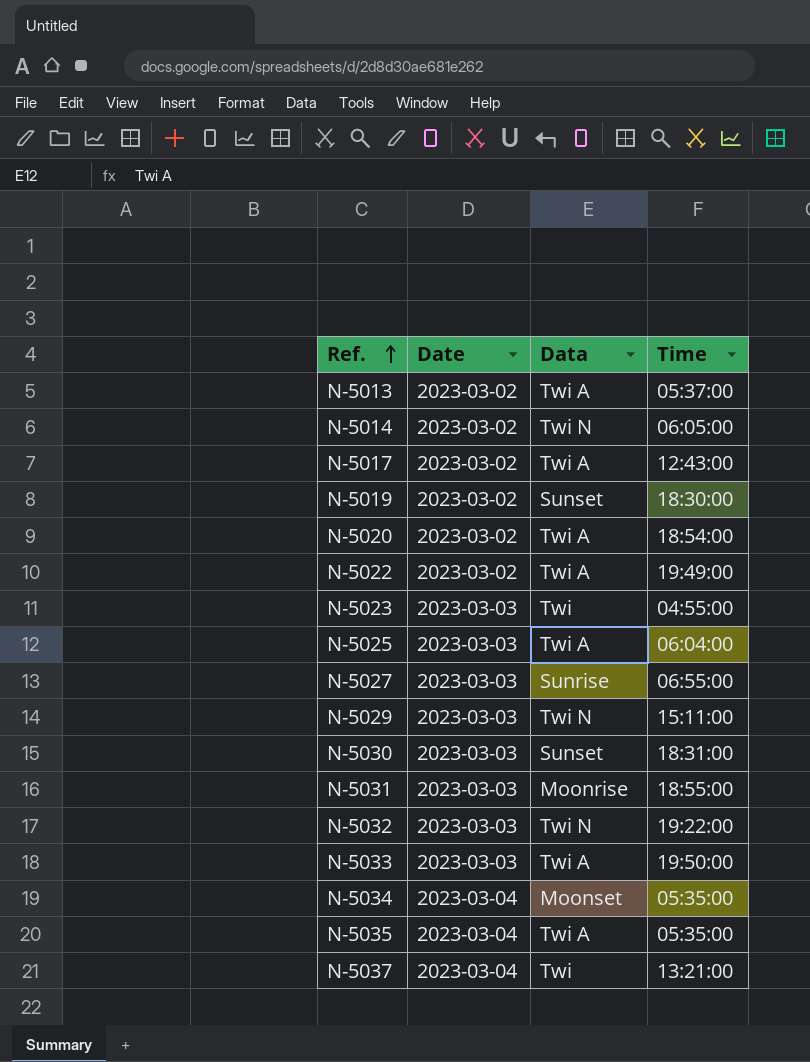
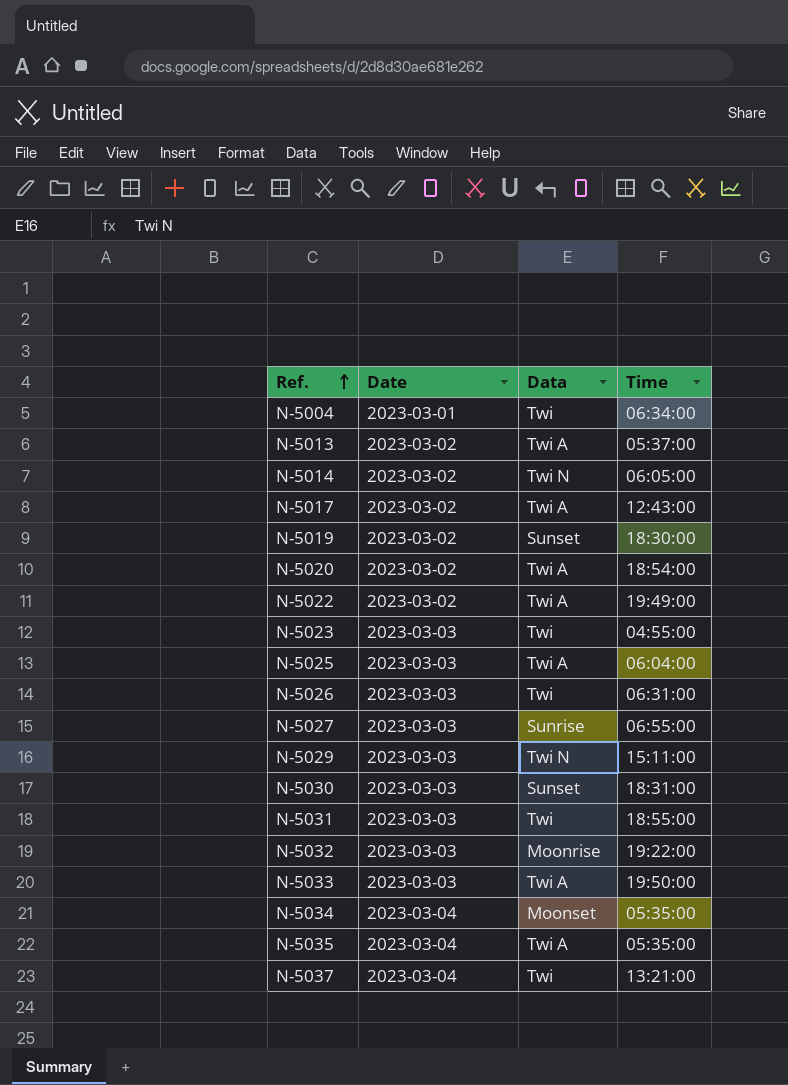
row N-5004: none -> 2023-03-01 | Twi | 06:34:00
row N-5026: none -> 2023-03-03 | Twi | 06:31:00
N-5031 | Data: Moonrise -> Twi
N-5032 | Data: Twi N -> Moonrise

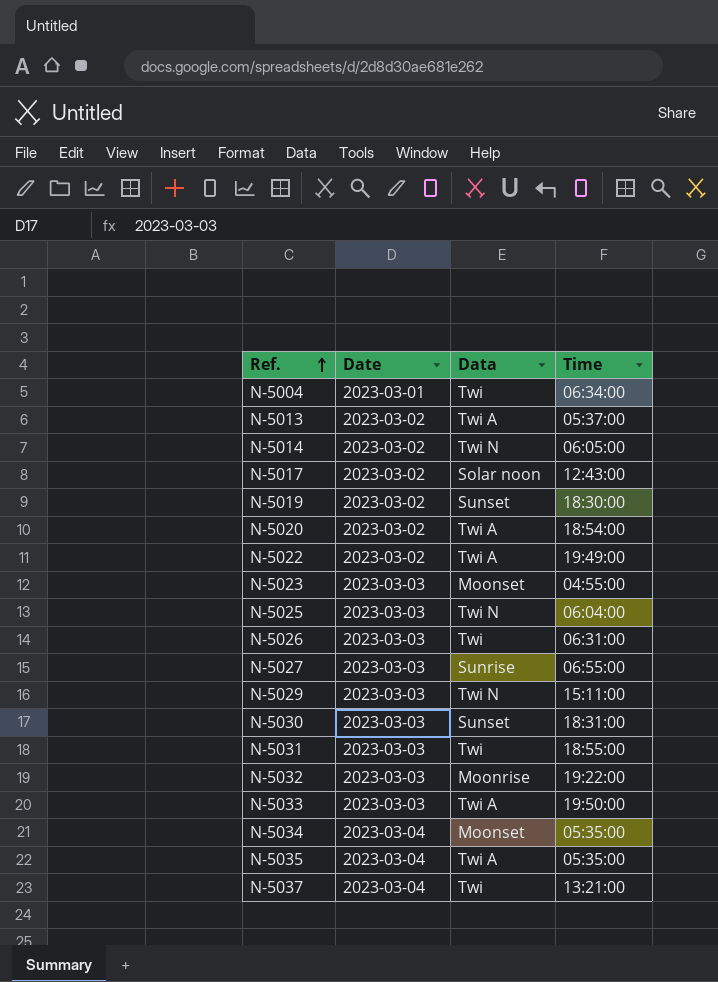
N-5017 | Data: Twi A -> Solar noon
N-5023 | Data: Twi -> Moonset
N-5025 | Data: Twi A -> Twi N

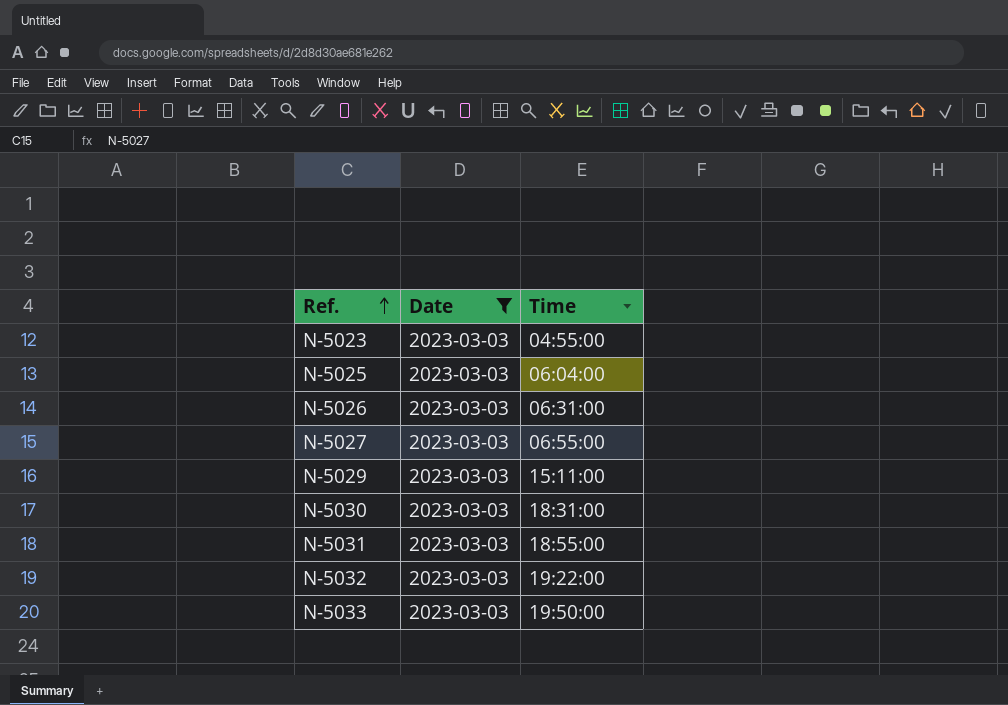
filter: none -> Date = 2023-03-03
column Data | position: 3 -> none

